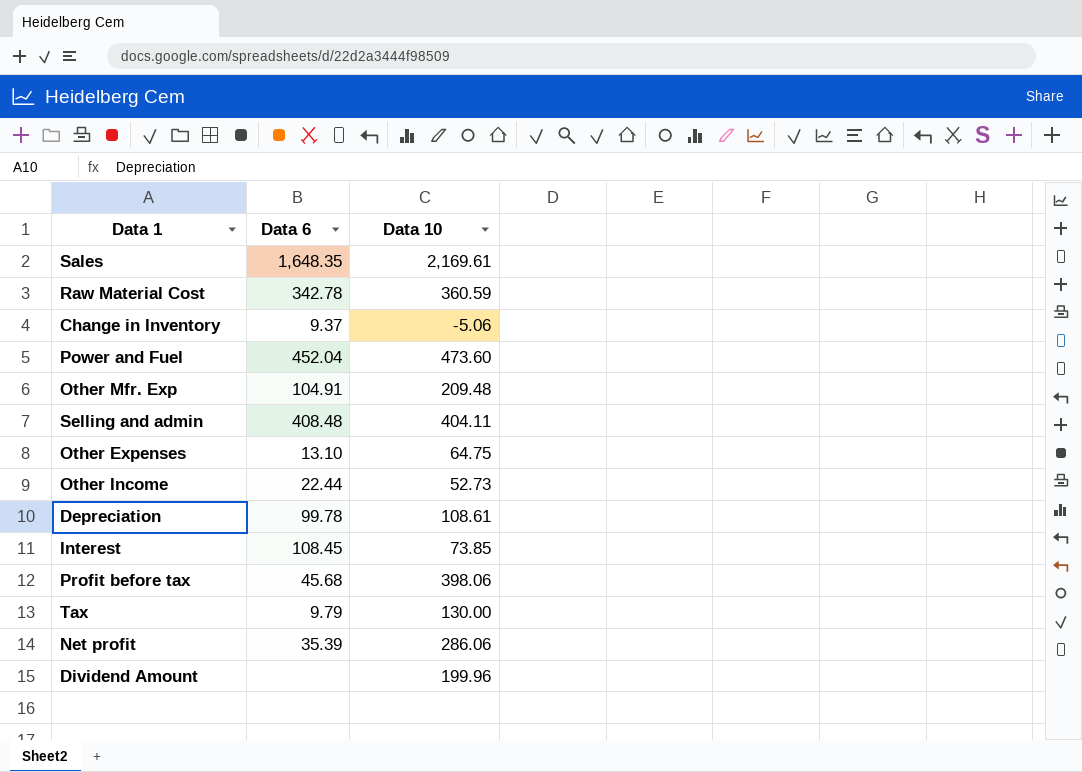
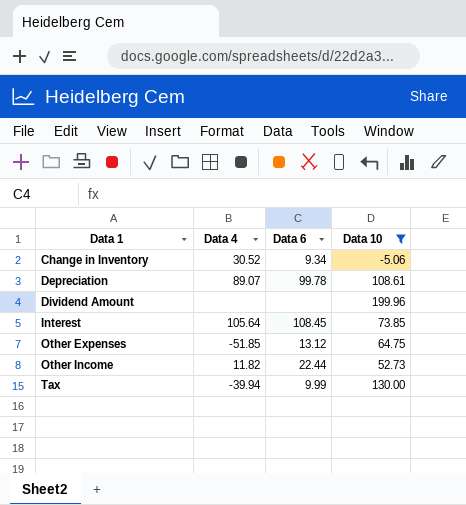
filter: none -> Data 10 <= 199.96
row order: none -> Data 1 ascending
column Data 4 | position: none -> 2
Change in Inventory | Data 6: 9.37 -> 9.34
Other Expenses | Data 6: 13.10 -> 13.12
Tax | Data 6: 9.79 -> 9.99

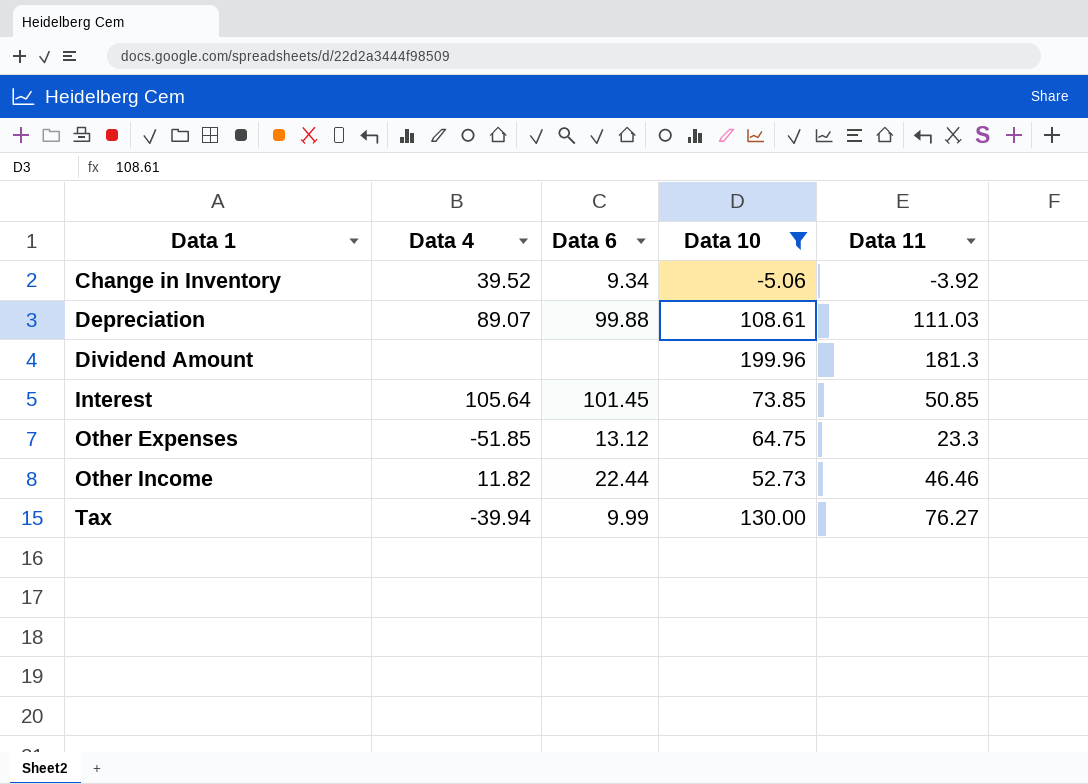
column Data 11 | position: none -> 5
Change in Inventory | Data 4: 30.52 -> 39.52
Depreciation | Data 6: 99.78 -> 99.88
Interest | Data 6: 108.45 -> 101.45

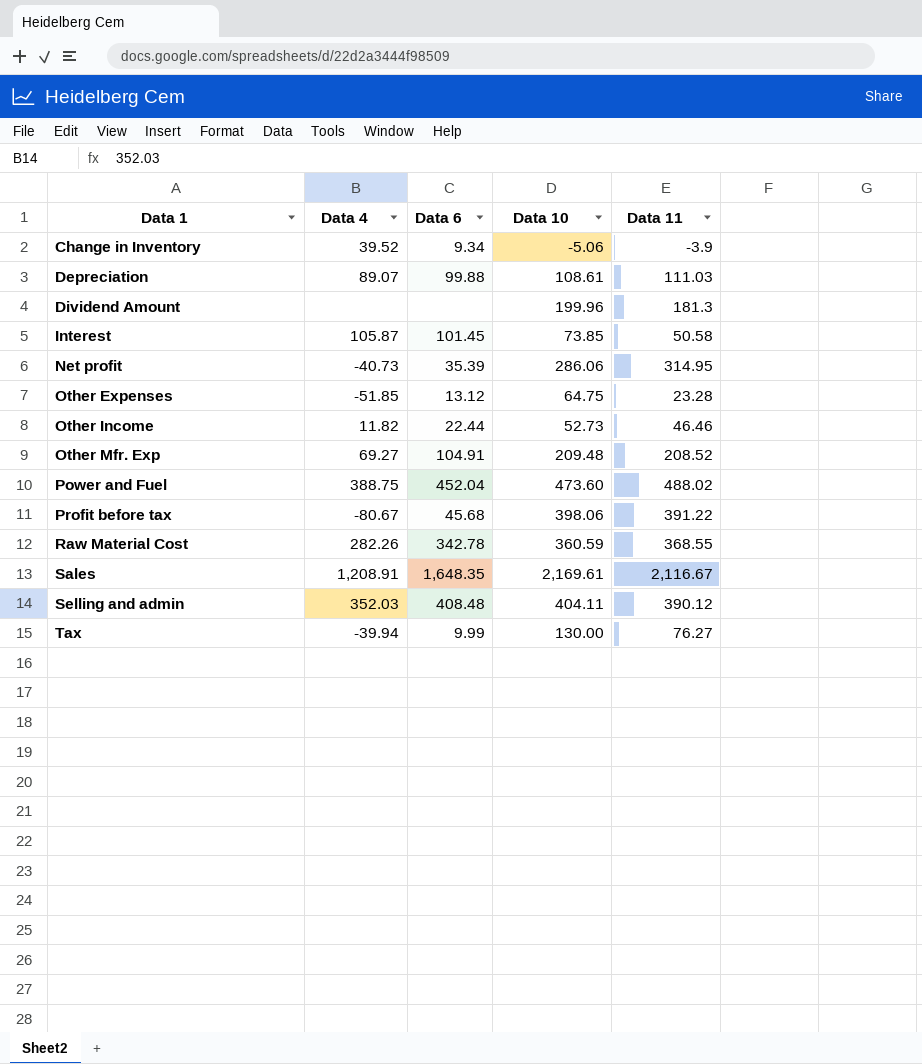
filter: Data 10 <= 199.96 -> none
Change in Inventory | Data 11: -3.92 -> -3.9
Interest | Data 4: 105.64 -> 105.87
Interest | Data 11: 50.85 -> 50.58
Other Expenses | Data 11: 23.3 -> 23.28

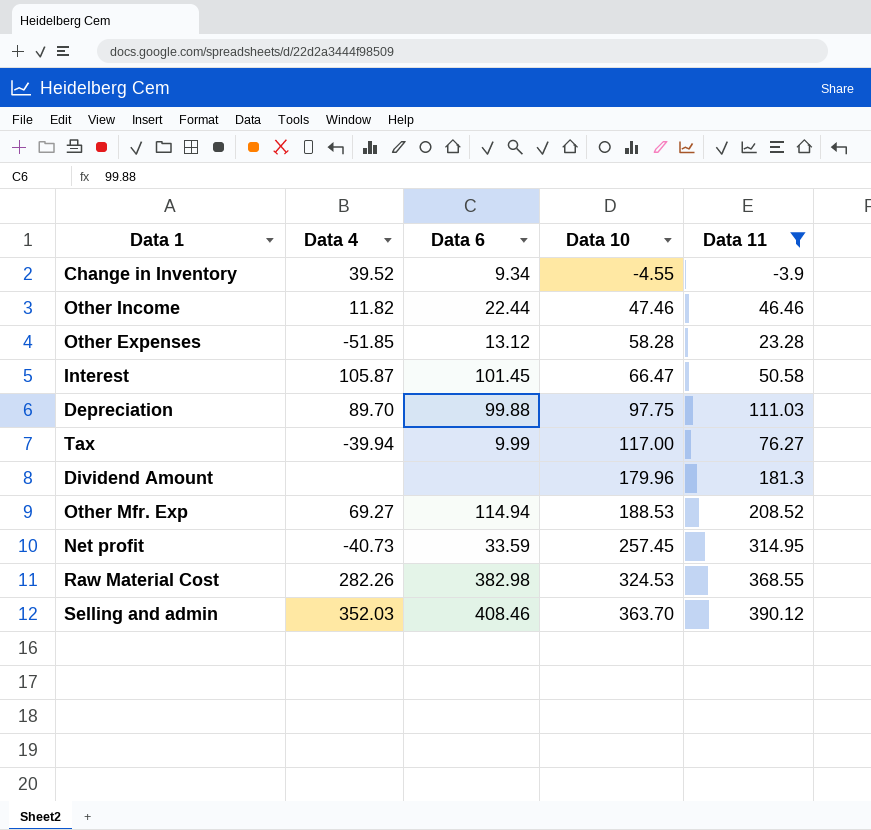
filter: none -> Data 11 <= 390.12
row order: Data 1 ascending -> Data 10 ascending
Change in Inventory | Data 10: -5.06 -> -4.55
Other Income | Data 10: 52.73 -> 47.46
Other Expenses | Data 10: 64.75 -> 58.28
Interest | Data 10: 73.85 -> 66.47
Depreciation | Data 4: 89.07 -> 89.70
Depreciation | Data 10: 108.61 -> 97.75
Tax | Data 10: 130.00 -> 117.00
Dividend Amount | Data 10: 199.96 -> 179.96
Other Mfr. Exp | Data 6: 104.91 -> 114.94
Other Mfr. Exp | Data 10: 209.48 -> 188.53
Net profit | Data 6: 35.39 -> 33.59
Net profit | Data 10: 286.06 -> 257.45
Raw Material Cost | Data 6: 342.78 -> 382.98
Raw Material Cost | Data 10: 360.59 -> 324.53
Selling and admin | Data 6: 408.48 -> 408.46
Selling and admin | Data 10: 404.11 -> 363.70

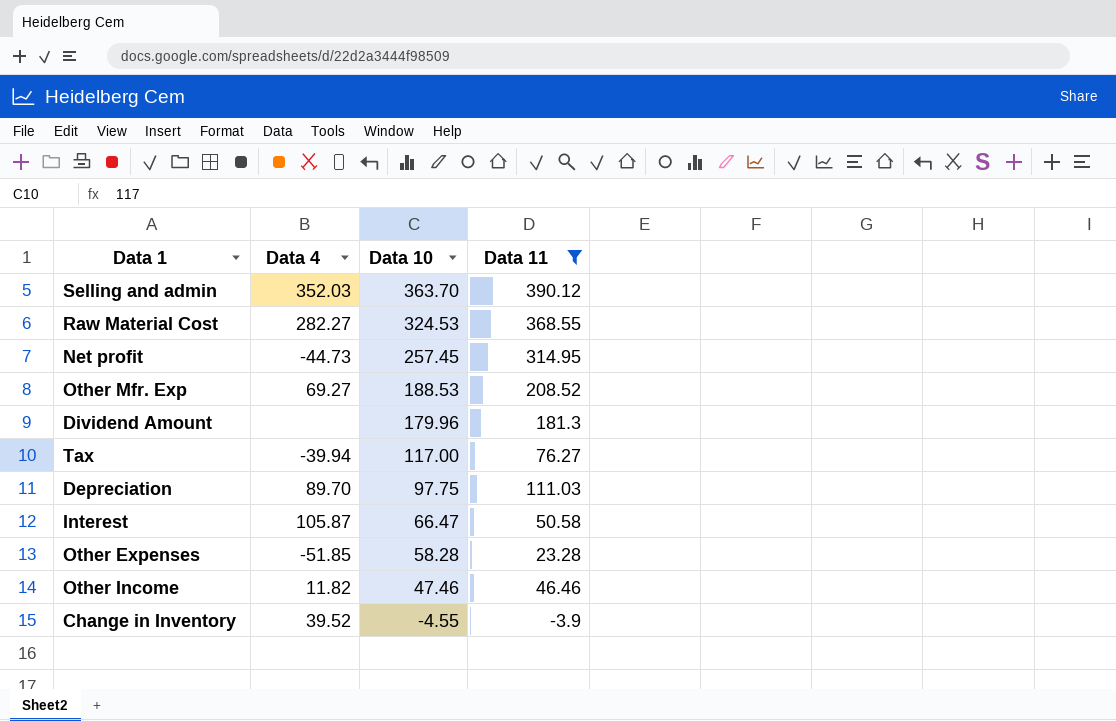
row order: Data 10 ascending -> Data 10 descending
column Data 6 | position: 3 -> none
Raw Material Cost | Data 4: 282.26 -> 282.27
Net profit | Data 4: -40.73 -> -44.73

